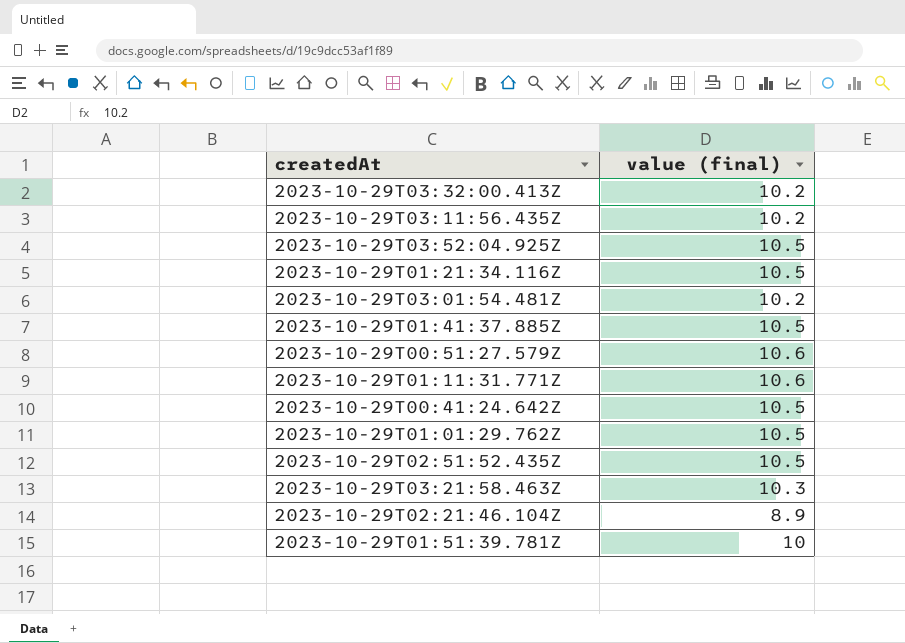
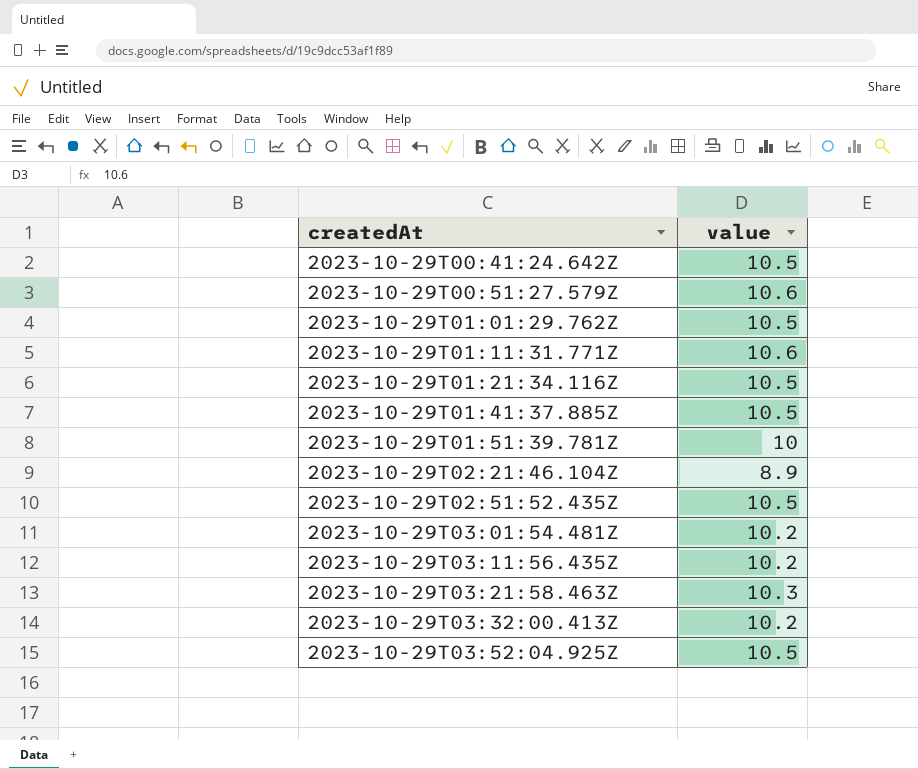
row order: none -> createdAt ascending
column name: value (final) -> value

